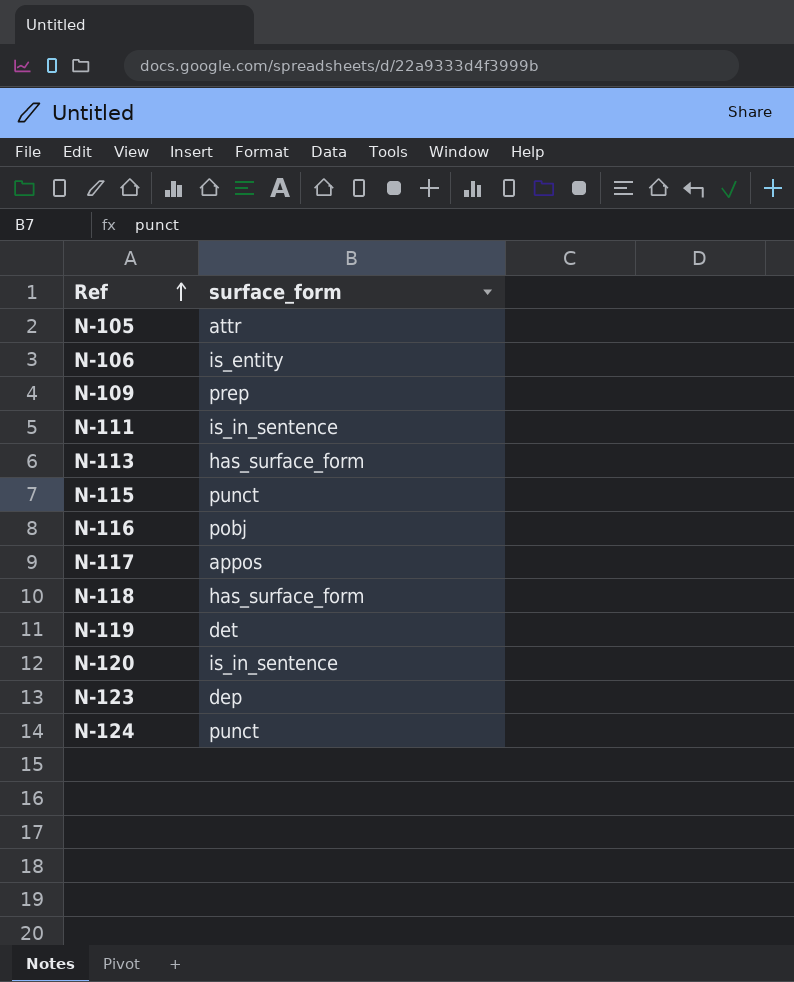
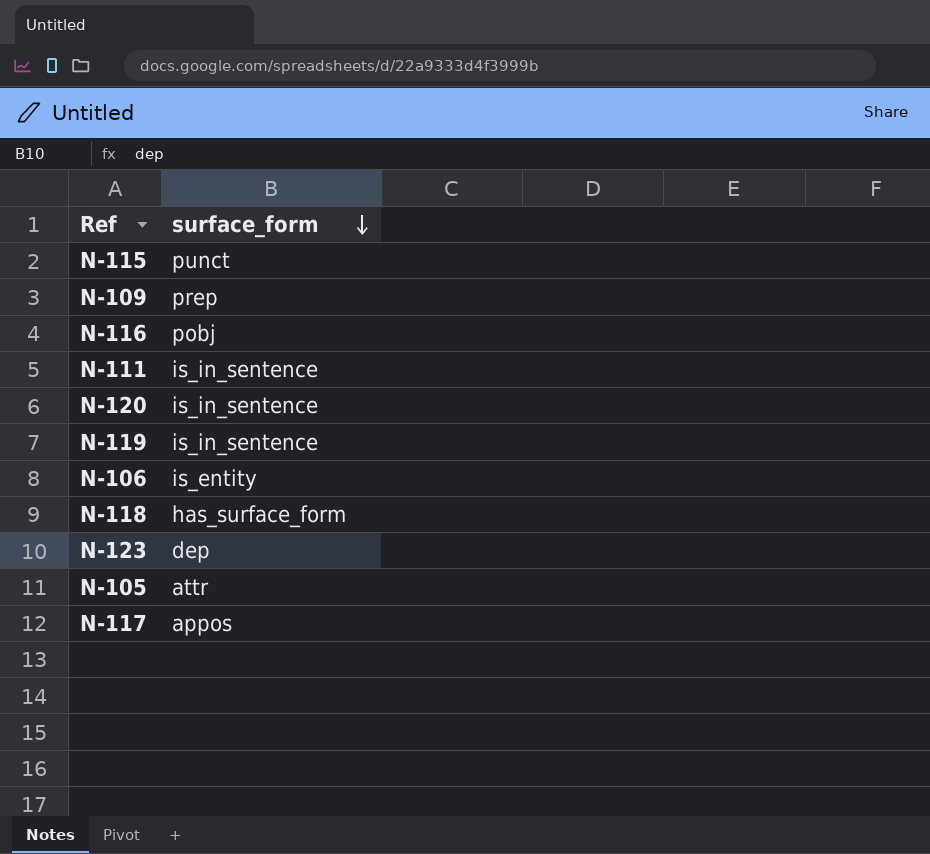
row order: Ref ascending -> surface_form descending
row N-113: has_surface_form -> none
row N-124: punct -> none
N-119 | surface_form: det -> is_in_sentence

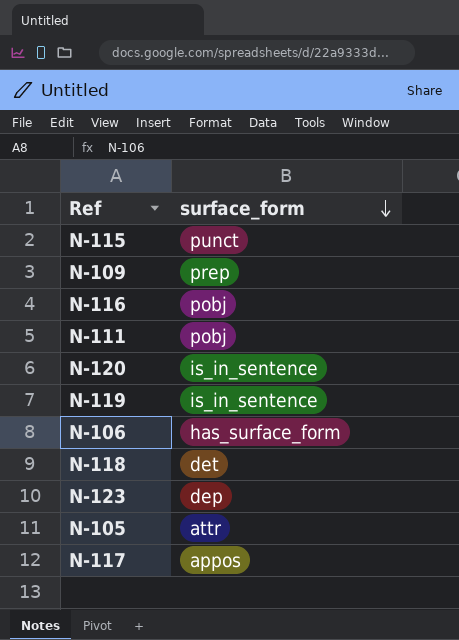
N-111 | surface_form: is_in_sentence -> pobj
N-106 | surface_form: is_entity -> has_surface_form
N-118 | surface_form: has_surface_form -> det

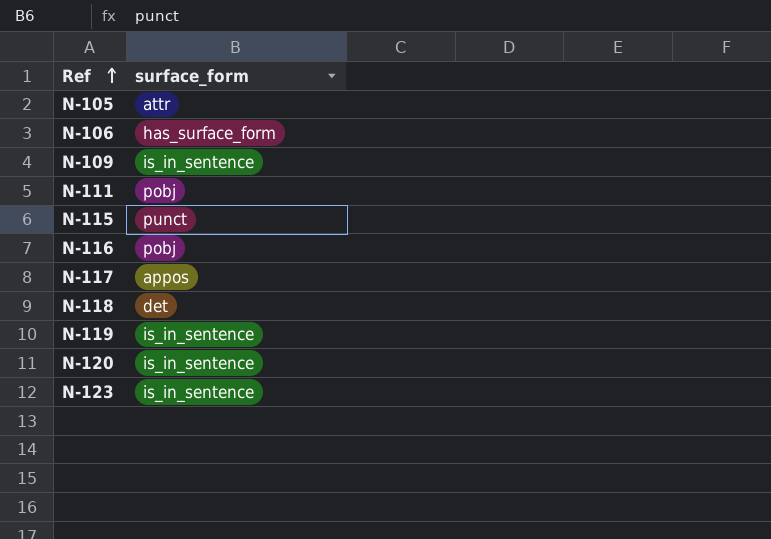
row order: surface_form descending -> Ref ascending
N-109 | surface_form: prep -> is_in_sentence
N-123 | surface_form: dep -> is_in_sentence

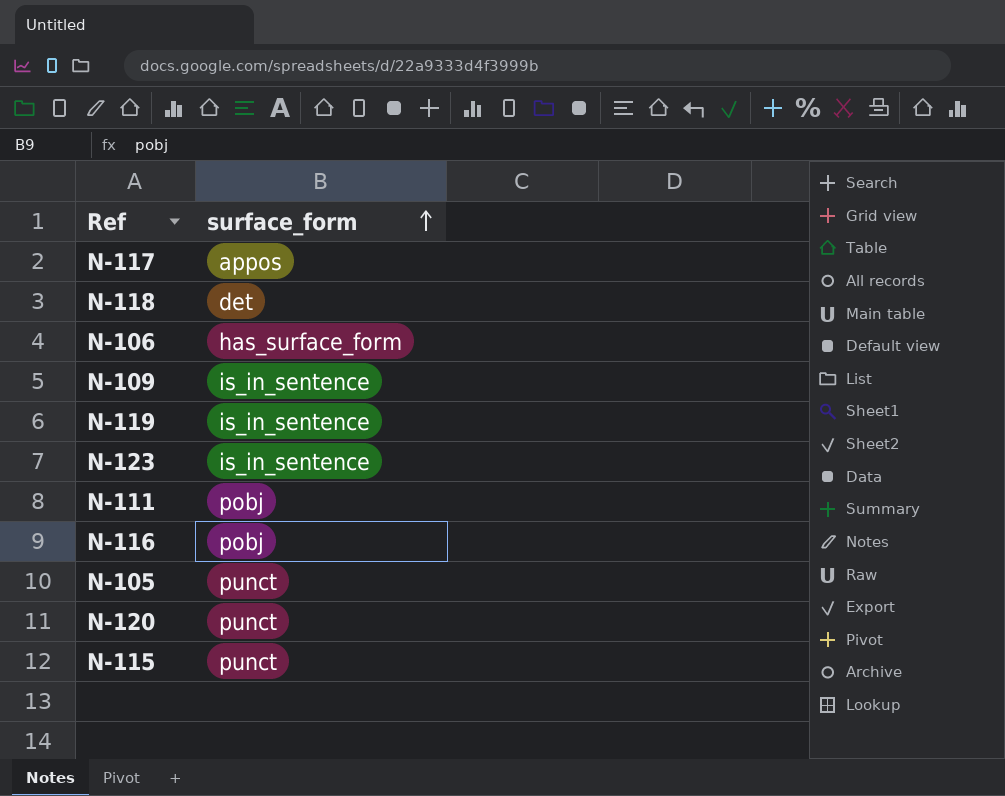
row order: Ref ascending -> surface_form ascending
N-105 | surface_form: attr -> punct
N-120 | surface_form: is_in_sentence -> punct

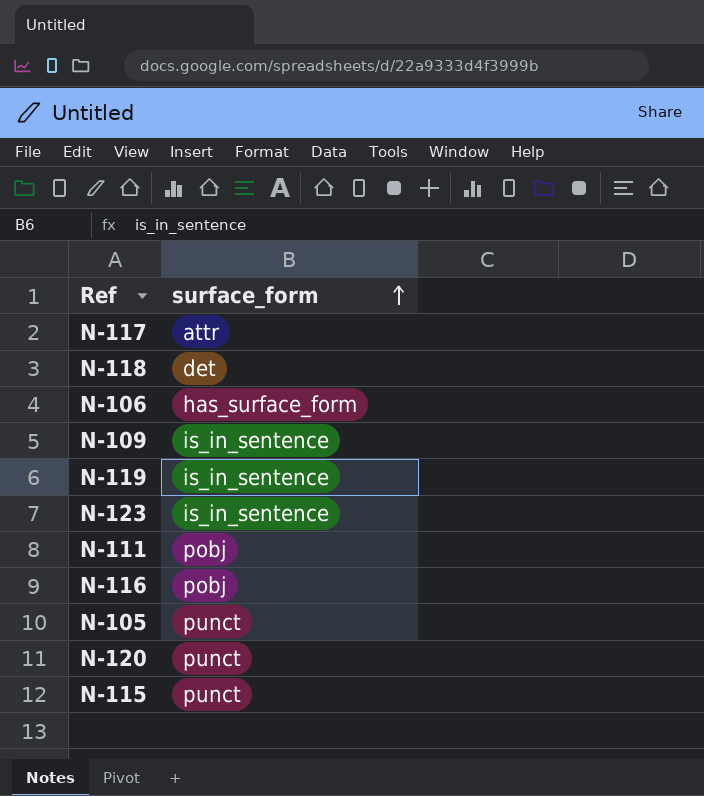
N-117 | surface_form: appos -> attr

